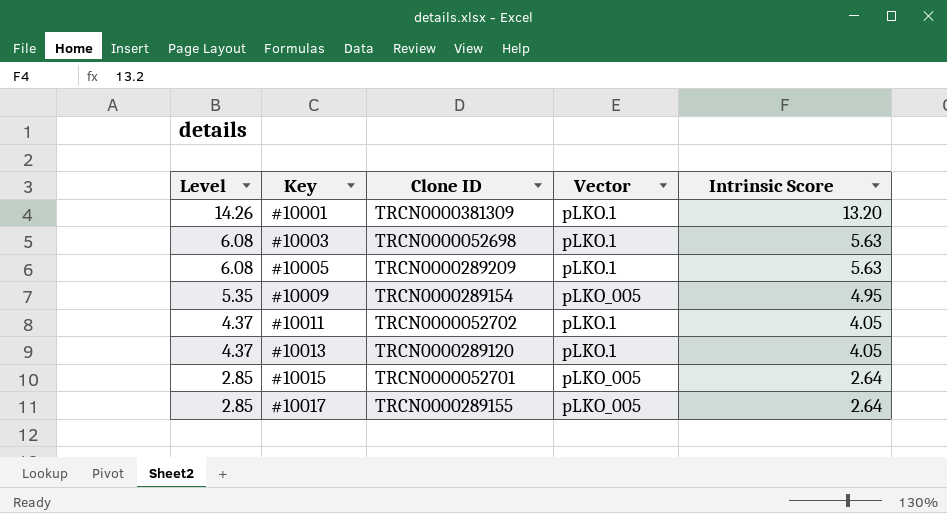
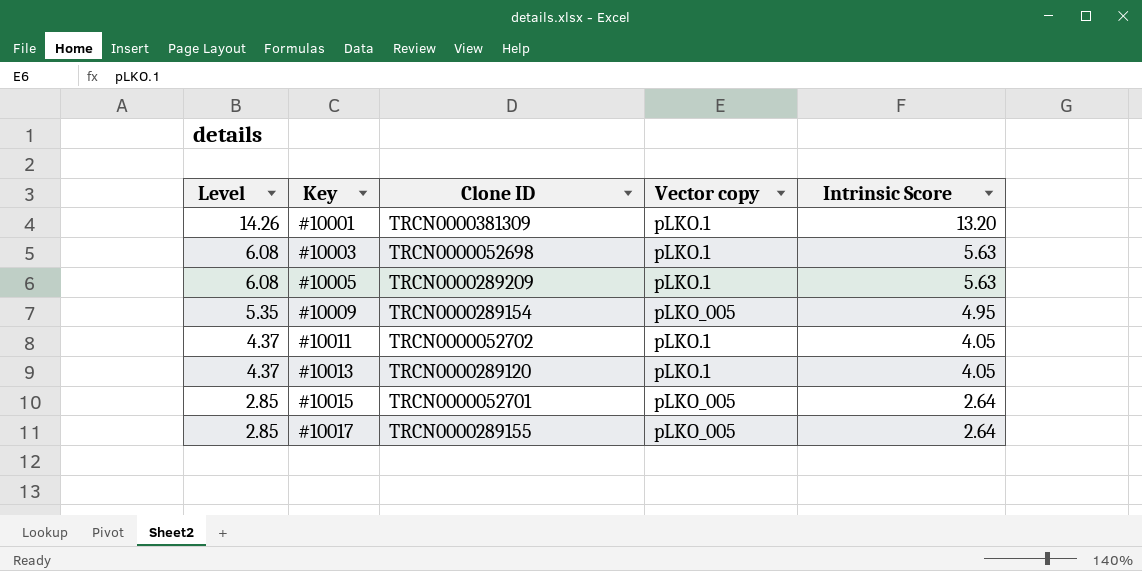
column name: Vector -> Vector copy

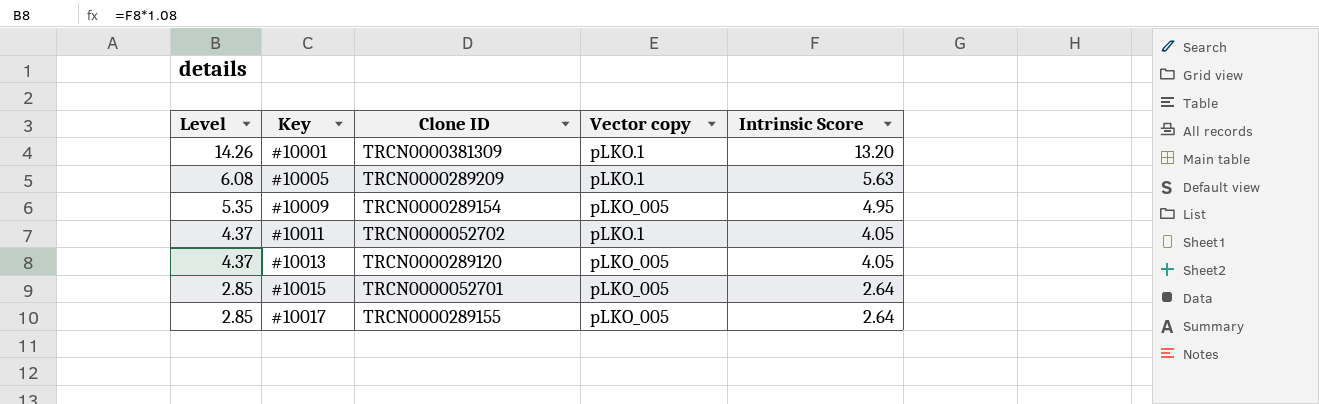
row #10003: 6.08 | TRCN0000052698 | pLKO.1 | 5.63 -> none
#10013 | Vector copy: pLKO.1 -> pLKO_005

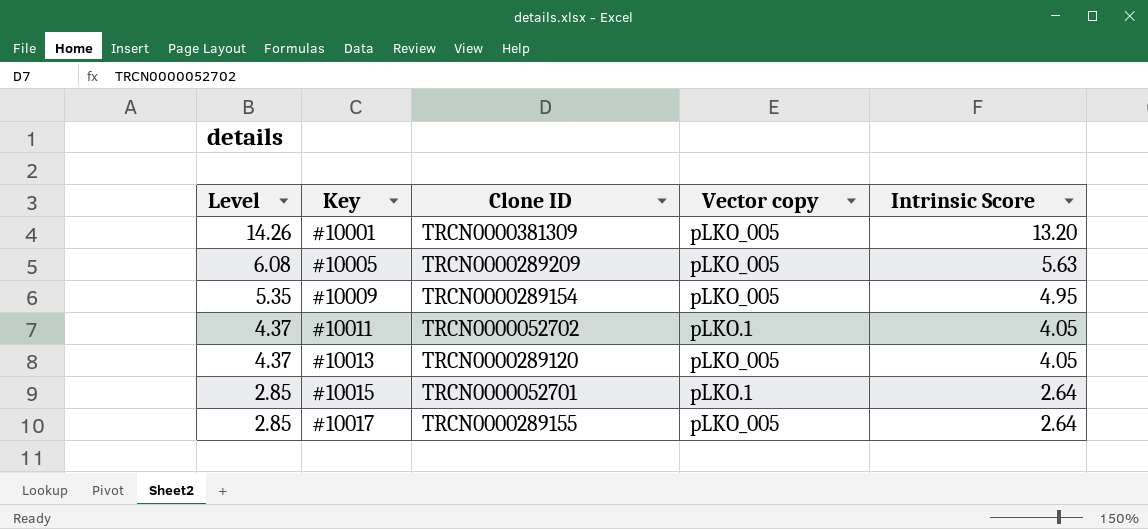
#10001 | Vector copy: pLKO.1 -> pLKO_005
#10005 | Vector copy: pLKO.1 -> pLKO_005
#10015 | Vector copy: pLKO_005 -> pLKO.1

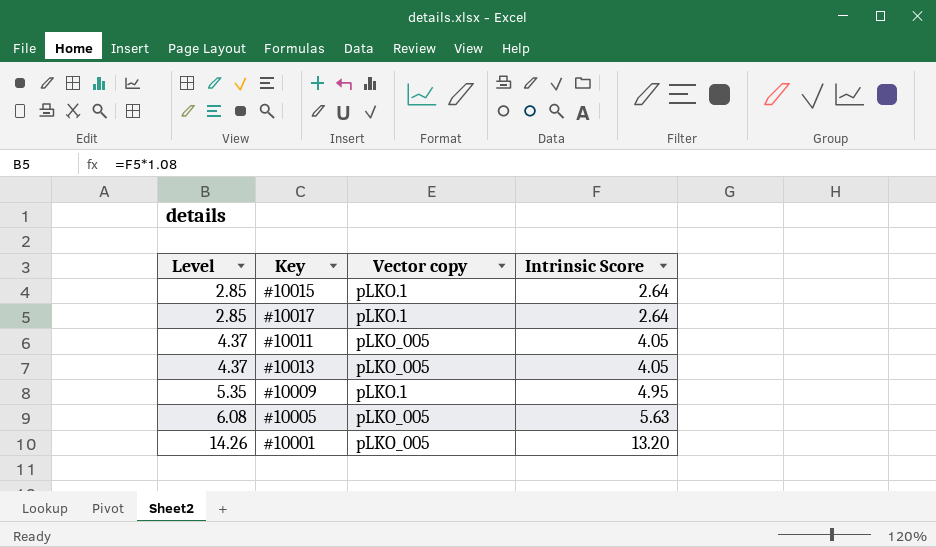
row order: Level descending -> Level ascending
column Clone ID | position: 3 -> none
#10017 | Vector copy: pLKO_005 -> pLKO.1
#10011 | Vector copy: pLKO.1 -> pLKO_005
#10009 | Vector copy: pLKO_005 -> pLKO.1

